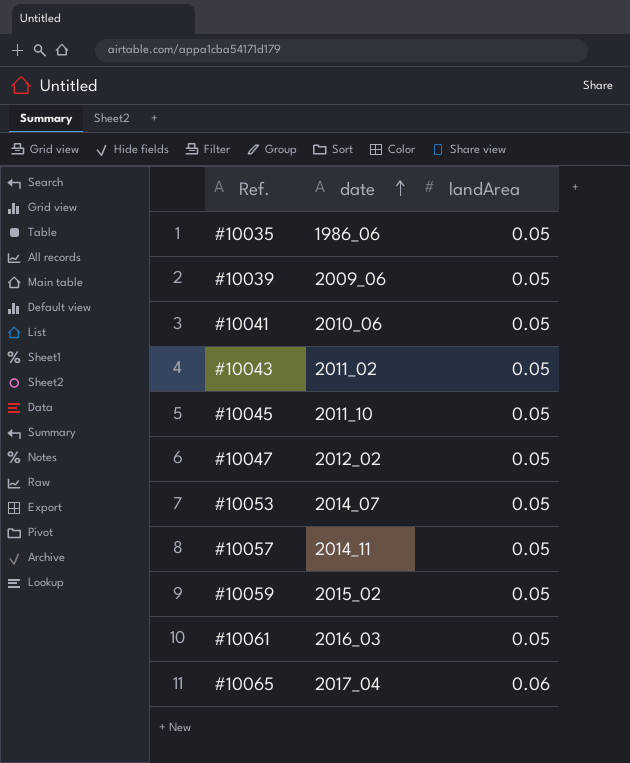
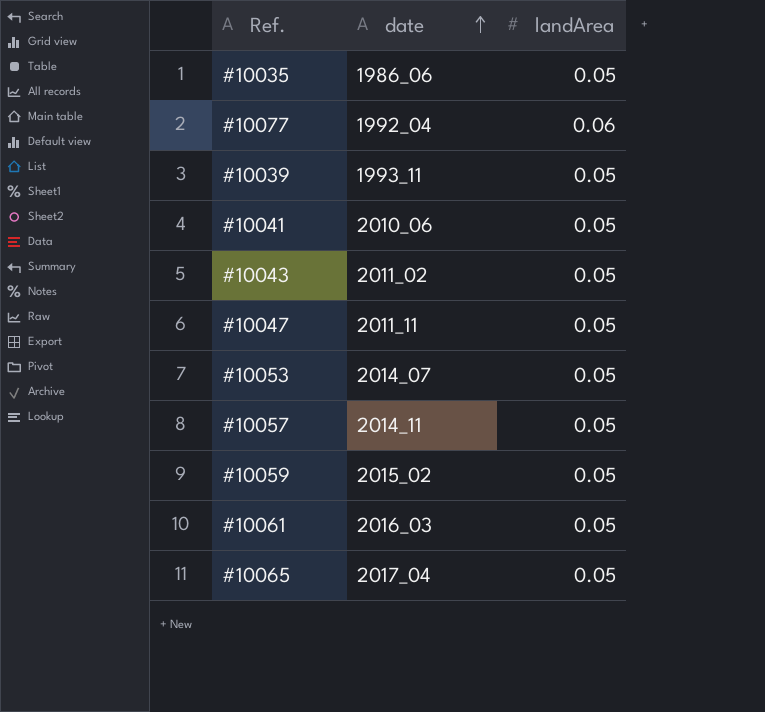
row #10045: 2011_10 | 0.05 -> none
row #10077: none -> 1992_04 | 0.06
#10039 | date: 2009_06 -> 1993_11
#10047 | date: 2012_02 -> 2011_11
#10065 | landArea: 0.06 -> 0.05

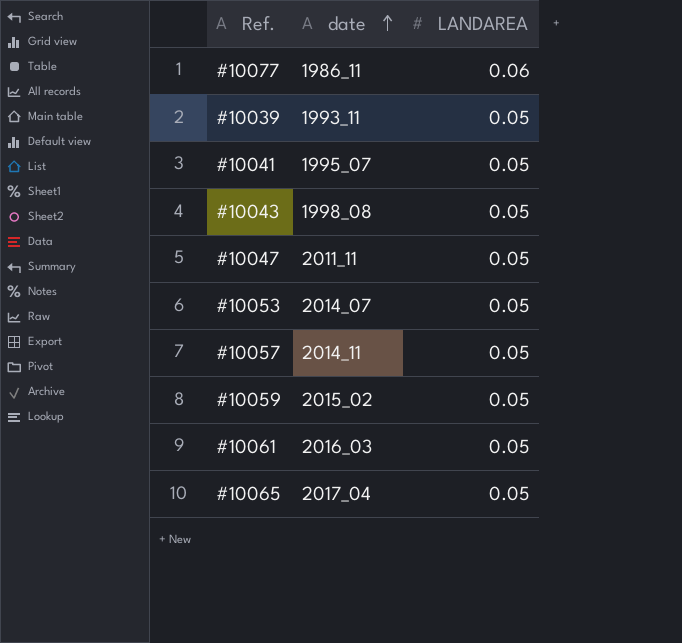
column name: landArea -> LANDAREA
row #10035: 1986_06 | 0.05 -> none
#10077 | date: 1992_04 -> 1986_11
#10041 | date: 2010_06 -> 1995_07
#10043 | date: 2011_02 -> 1998_08

